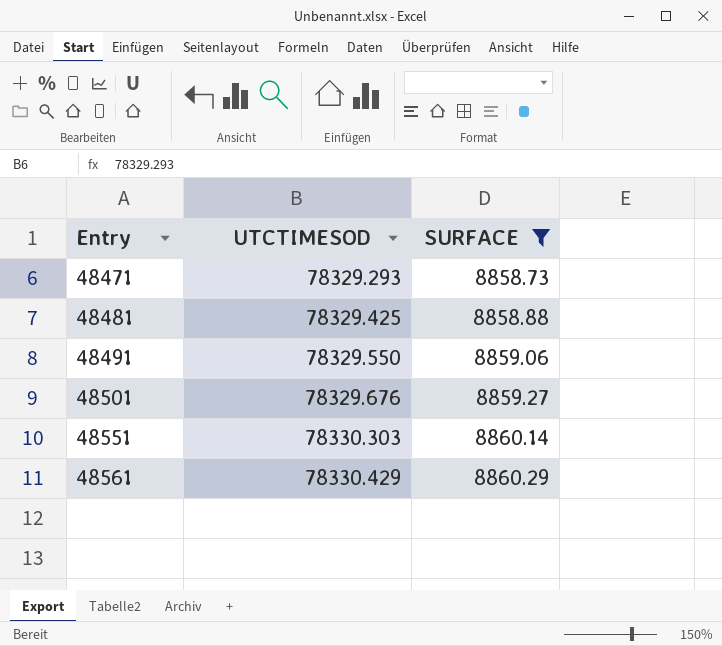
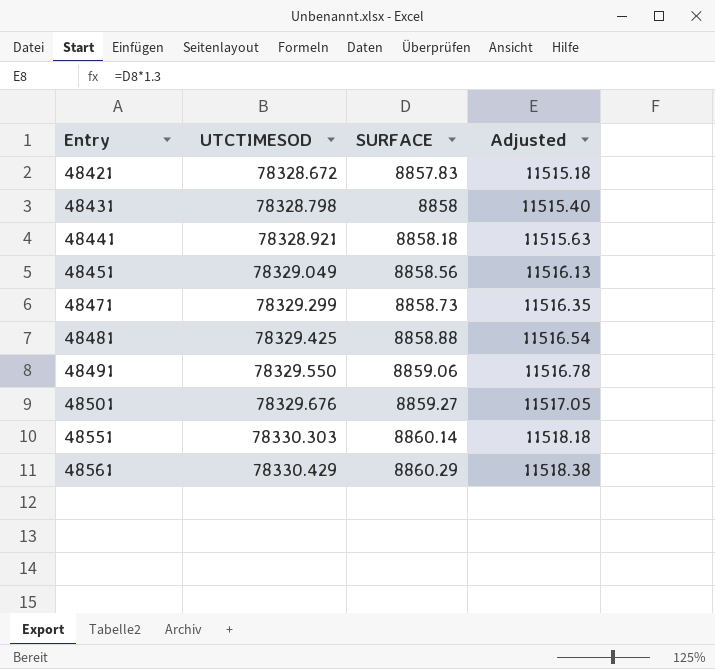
filter: SURFACE >= 8858.73 -> none
column Adjusted | formula: none -> [SURFACE] * 1.3
48471 | UTCTIMESOD: 78329.293 -> 78329.299

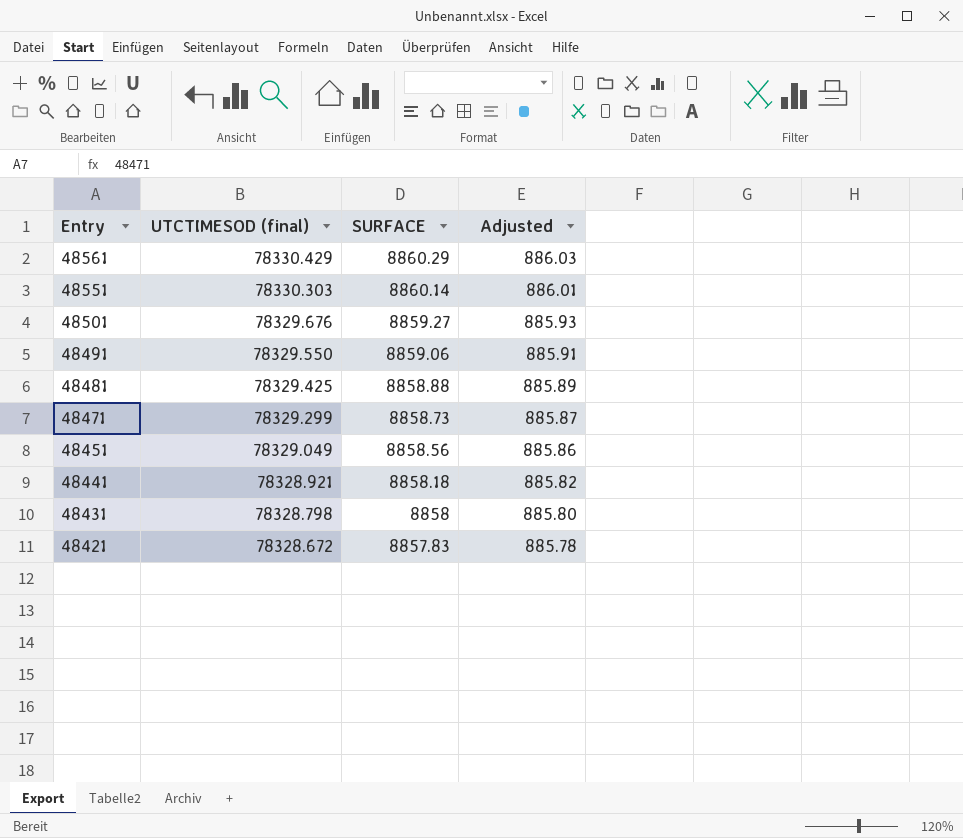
row order: Entry ascending -> Entry descending
column name: UTCTIMESOD -> UTCTIMESOD (final)
column Adjusted | formula: [SURFACE] * 1.3 -> [SURFACE] * 0.1

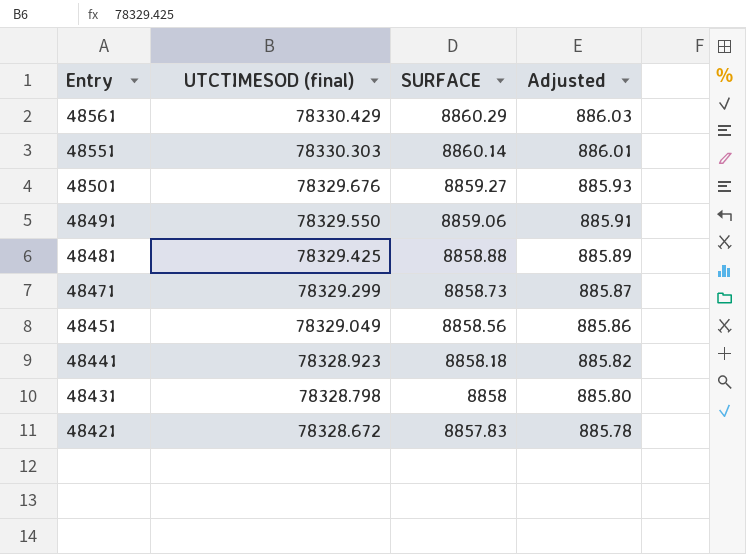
48441 | UTCTIMESOD (final): 78328.921 -> 78328.923

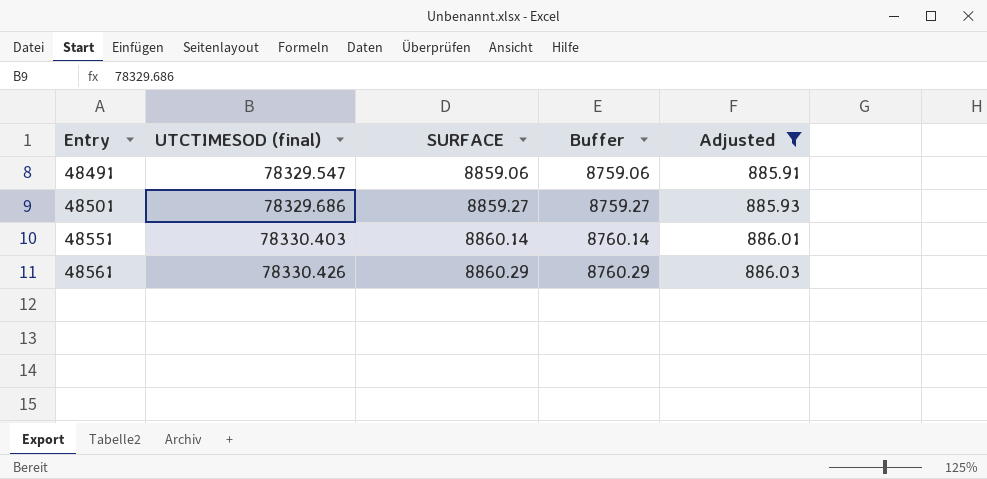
filter: none -> Adjusted >= 885.91
row order: Entry descending -> Entry ascending
column Buffer | formula: none -> [SURFACE] - 100
48491 | UTCTIMESOD (final): 78329.550 -> 78329.547
48501 | UTCTIMESOD (final): 78329.676 -> 78329.686
48551 | UTCTIMESOD (final): 78330.303 -> 78330.403
48561 | UTCTIMESOD (final): 78330.429 -> 78330.426

